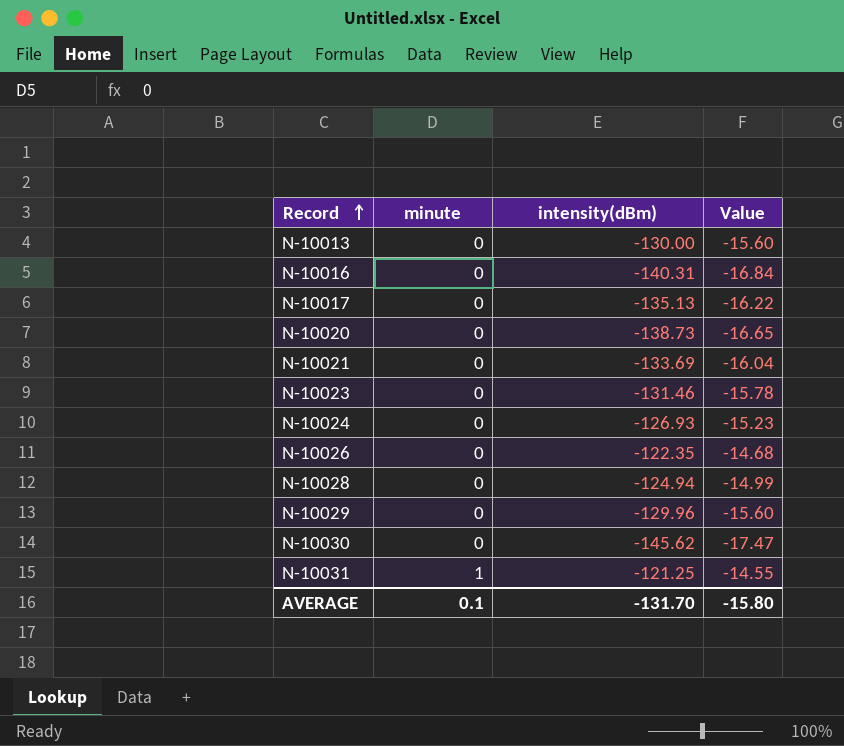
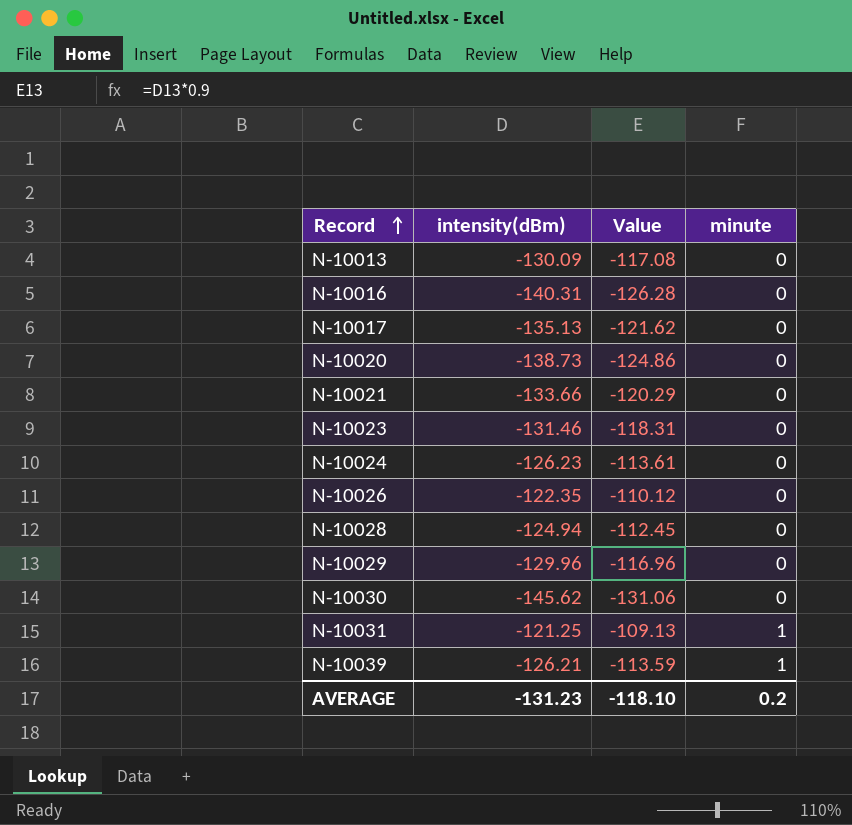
column Value | formula: [intensity(dBm)] * 0.12 -> [intensity(dBm)] * 0.9
column minute | position: 2 -> 4
N-10013 | intensity(dBm): -130.00 -> -130.09
N-10021 | intensity(dBm): -133.69 -> -133.66
N-10024 | intensity(dBm): -126.93 -> -126.23
row N-10039: none -> -126.21 | -113.59 | 1
AVERAGE | intensity(dBm): -131.70 -> -131.23
AVERAGE | Value: -15.80 -> -118.10
AVERAGE | minute: 0.1 -> 0.2

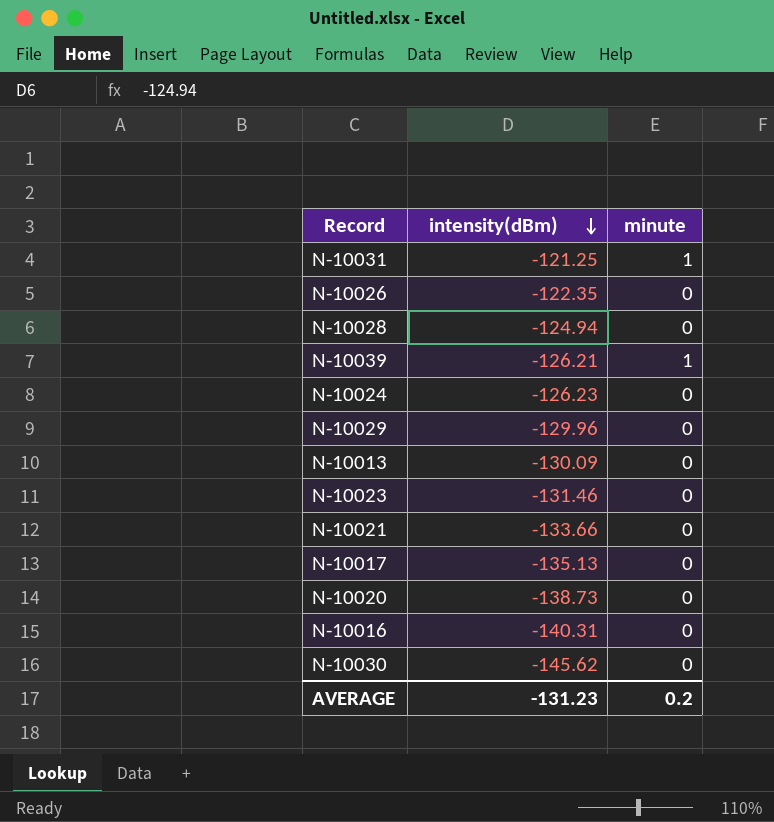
row order: Record ascending -> intensity(dBm) descending
column Value | formula: [intensity(dBm)] * 0.9 -> none

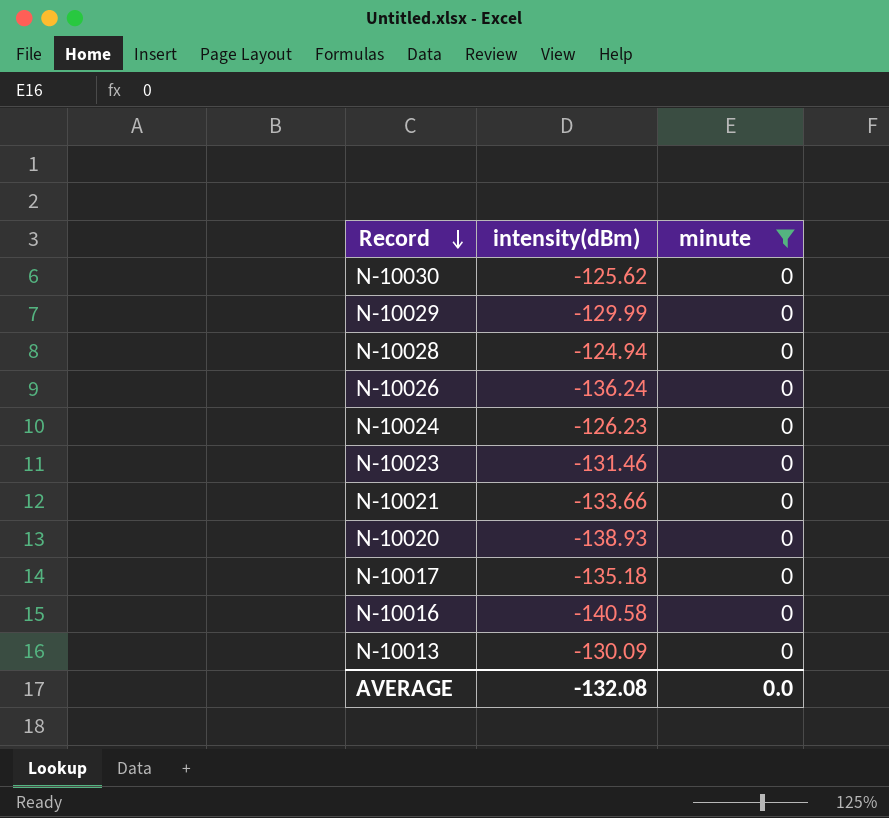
filter: none -> minute = 0
row order: intensity(dBm) descending -> Record descending
N-10030 | intensity(dBm): -145.62 -> -125.62
N-10029 | intensity(dBm): -129.96 -> -129.99
N-10026 | intensity(dBm): -122.35 -> -136.24
N-10020 | intensity(dBm): -138.73 -> -138.93
N-10017 | intensity(dBm): -135.13 -> -135.18
N-10016 | intensity(dBm): -140.31 -> -140.58
AVERAGE | intensity(dBm): -131.23 -> -132.08
AVERAGE | minute: 0.2 -> 0.0

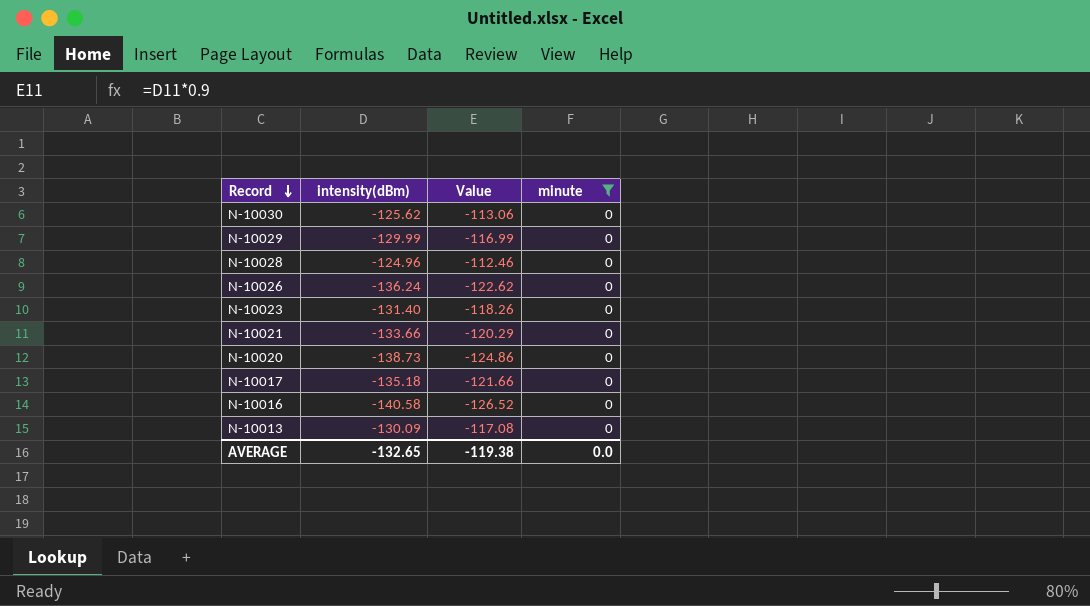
column Value | formula: none -> [intensity(dBm)] * 0.9
row N-10024: -126.23 | 0 -> none
N-10028 | intensity(dBm): -124.94 -> -124.96
N-10023 | intensity(dBm): -131.46 -> -131.40
N-10020 | intensity(dBm): -138.93 -> -138.73
AVERAGE | intensity(dBm): -132.08 -> -132.65

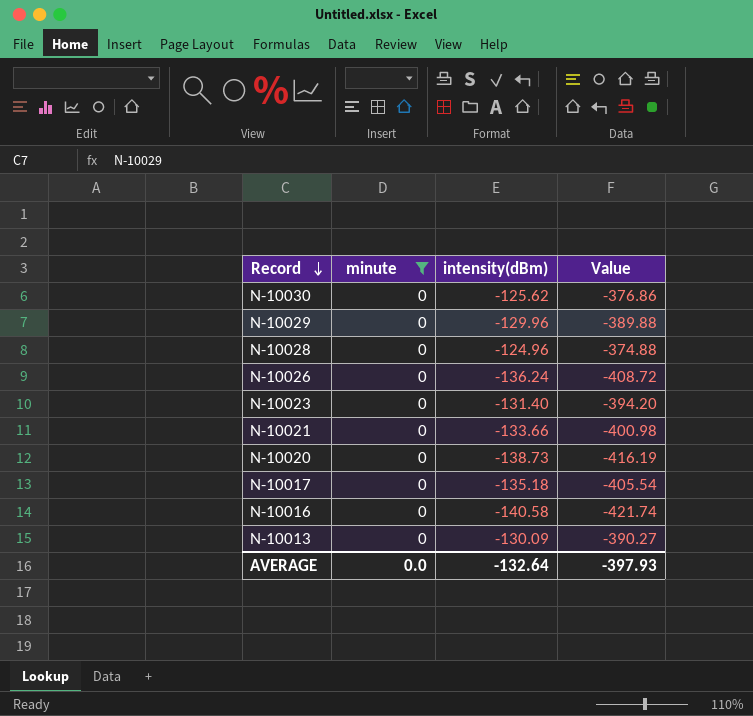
column minute | position: 4 -> 2
column Value | formula: [intensity(dBm)] * 0.9 -> [intensity(dBm)] * 3
N-10029 | intensity(dBm): -129.99 -> -129.96
AVERAGE | intensity(dBm): -132.65 -> -132.64
AVERAGE | Value: -119.38 -> -397.93

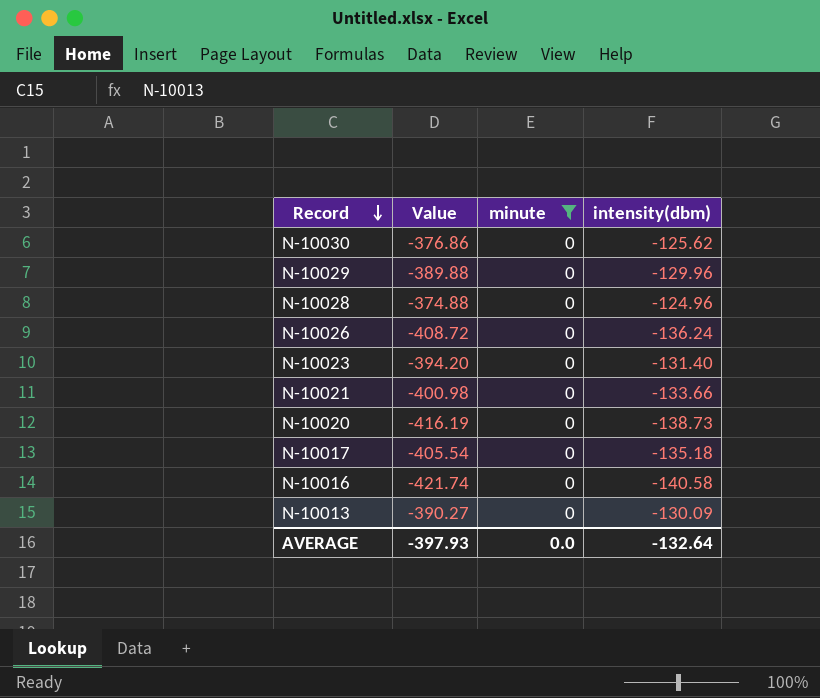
column Value | position: 4 -> 2
column name: intensity(dBm) -> intensity(dbm)

